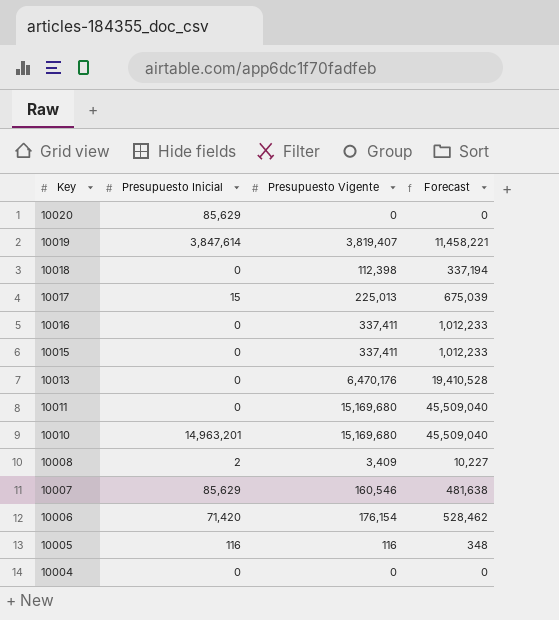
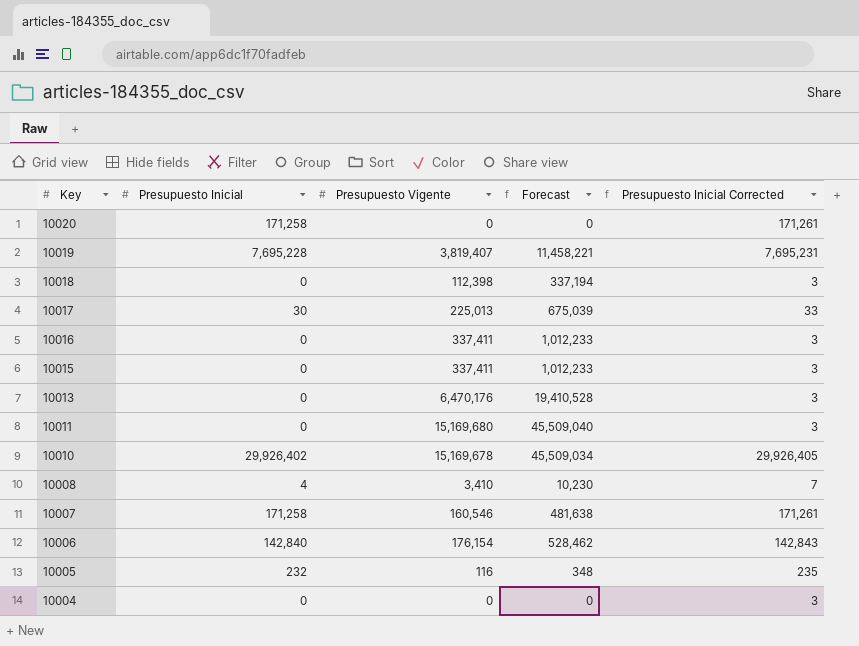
column Presupuesto Inicial Corrected | formula: none -> [Presupuesto Inicial] + 3
10020 | Presupuesto Inicial: 85,629 -> 171,258
10019 | Presupuesto Inicial: 3,847,614 -> 7,695,228
10017 | Presupuesto Inicial: 15 -> 30
10010 | Presupuesto Inicial: 14,963,201 -> 29,926,402
10010 | Presupuesto Vigente: 15,169,680 -> 15,169,678
10010 | Forecast: 45,509,040 -> 45,509,034
10008 | Presupuesto Inicial: 2 -> 4
10008 | Presupuesto Vigente: 3,409 -> 3,410
10008 | Forecast: 10,227 -> 10,230
10007 | Presupuesto Inicial: 85,629 -> 171,258
10006 | Presupuesto Inicial: 71,420 -> 142,840
10005 | Presupuesto Inicial: 116 -> 232

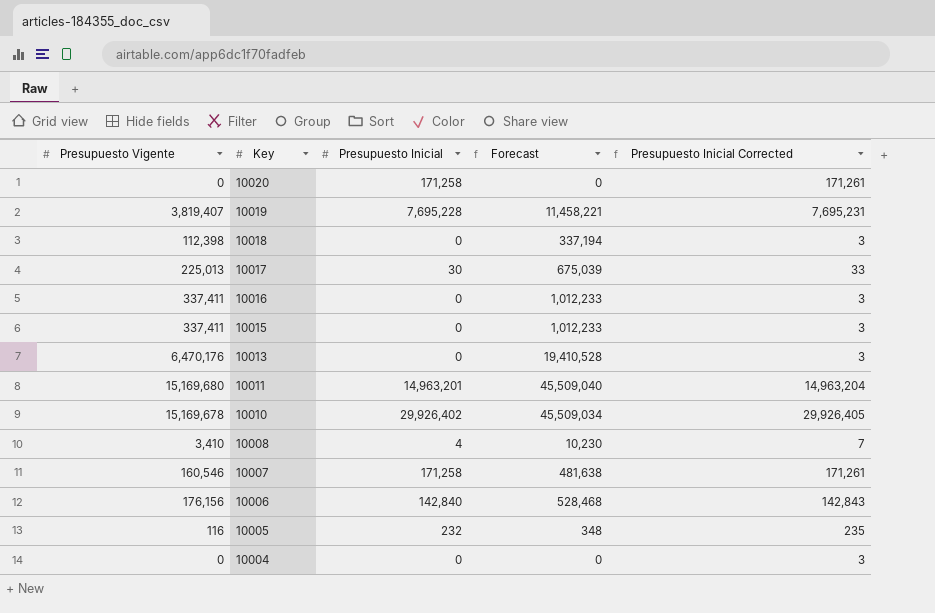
column Presupuesto Vigente | position: 3 -> 1
10011 | Presupuesto Inicial: 0 -> 14,963,201
10011 | Presupuesto Inicial Corrected: 3 -> 14,963,204
10006 | Presupuesto Vigente: 176,154 -> 176,156
10006 | Forecast: 528,462 -> 528,468

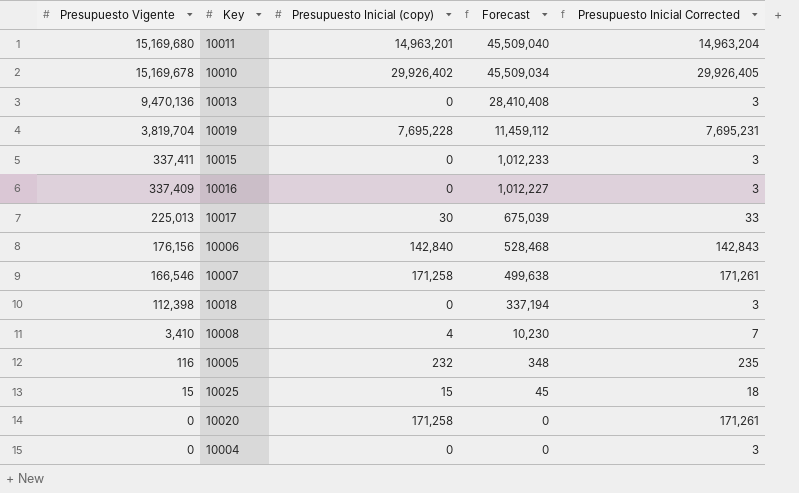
row order: Key descending -> Presupuesto Vigente descending
column name: Presupuesto Inicial -> Presupuesto Inicial (copy)
10013 | Presupuesto Vigente: 6,470,176 -> 9,470,136
10013 | Forecast: 19,410,528 -> 28,410,408
10019 | Presupuesto Vigente: 3,819,407 -> 3,819,704
10019 | Forecast: 11,458,221 -> 11,459,112
10016 | Presupuesto Vigente: 337,411 -> 337,409
10016 | Forecast: 1,012,233 -> 1,012,227
10007 | Presupuesto Vigente: 160,546 -> 166,546
10007 | Forecast: 481,638 -> 499,638
row 10025: none -> 15 | 15 | 45 | 18

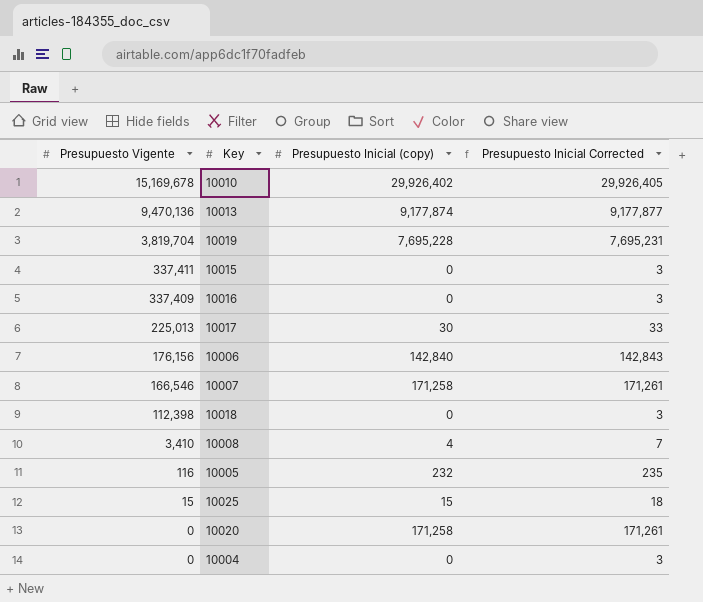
column Forecast | formula: [Presupuesto Vigente] * 3 -> none
row 10011: 15,169,680 | 14,963,201 | 45,509,040 | 14,963,204 -> none
10013 | Presupuesto Inicial (copy): 0 -> 9,177,874
10013 | Presupuesto Inicial Corrected: 3 -> 9,177,877

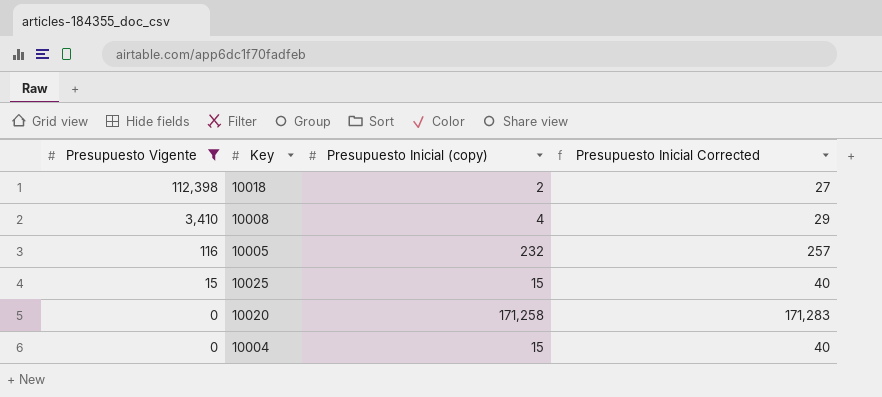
filter: none -> Presupuesto Vigente <= 112,398
column Presupuesto Inicial Corrected | formula: [Presupuesto Inicial (copy)] + 3 -> [Presupuesto Inicial (copy)] + 25
10018 | Presupuesto Inicial (copy): 0 -> 2
10004 | Presupuesto Inicial (copy): 0 -> 15

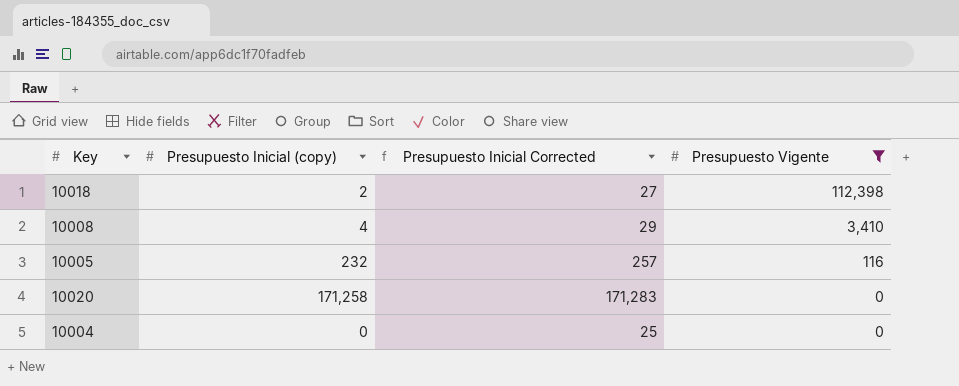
column Presupuesto Vigente | position: 1 -> 4
row 10025: 15 | 15 | 40 -> none
10004 | Presupuesto Inicial (copy): 15 -> 0
10004 | Presupuesto Inicial Corrected: 40 -> 25

